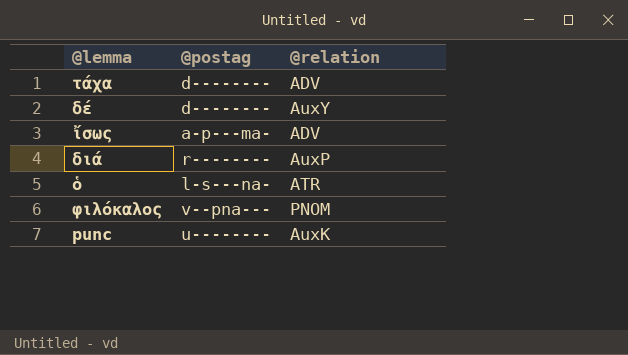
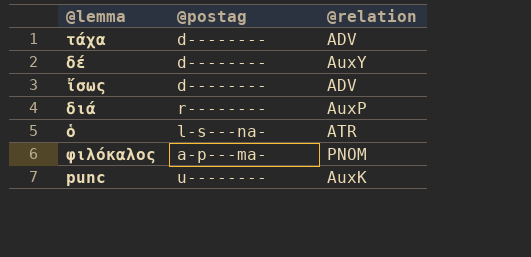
ἴσως | @postag: a-p---ma- -> d--------
φιλόκαλος | @postag: v--pna--- -> a-p---ma-

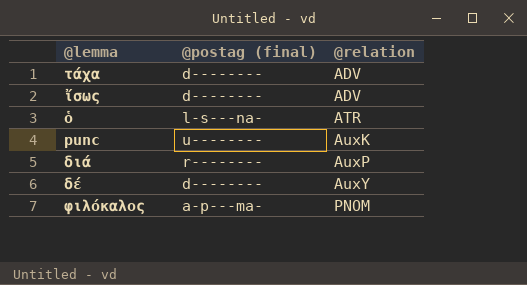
row order: none -> @relation ascending
column name: @postag -> @postag (final)

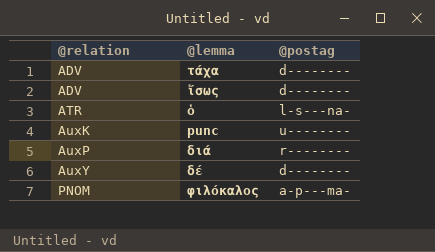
column @relation | position: 3 -> 1
column name: @postag (final) -> @postag

